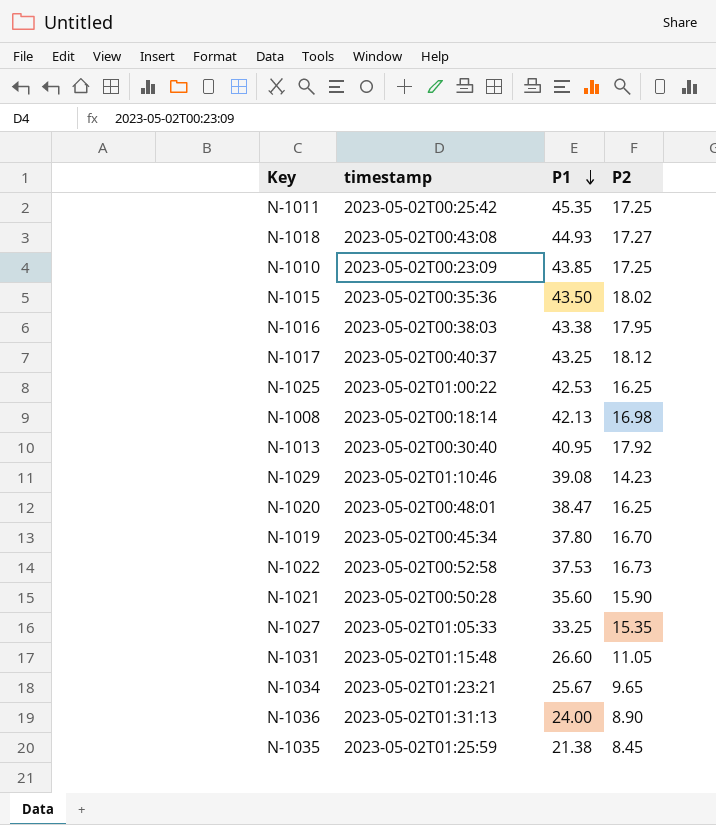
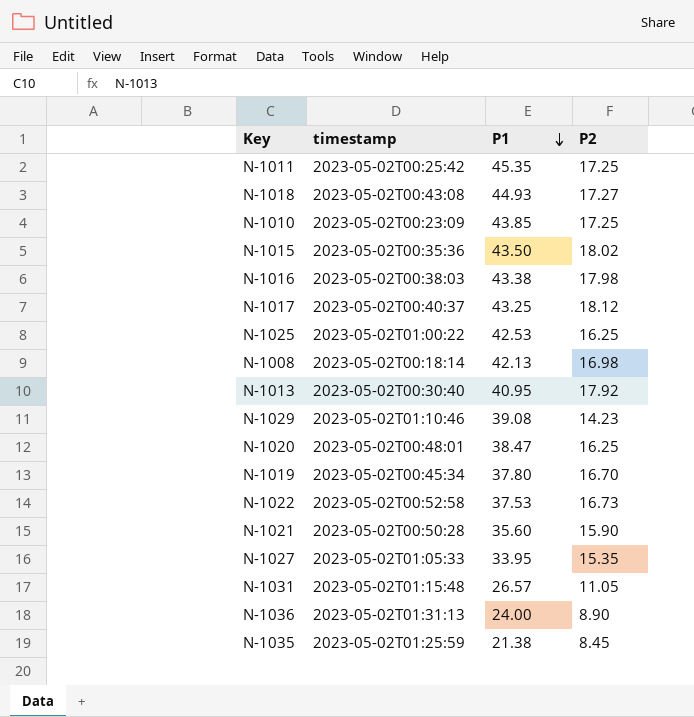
row N-1034: 2023-05-02T01:23:21 | 25.67 | 9.65 -> none
N-1016 | P2: 17.95 -> 17.98
N-1027 | P1: 33.25 -> 33.95
N-1031 | P1: 26.60 -> 26.57

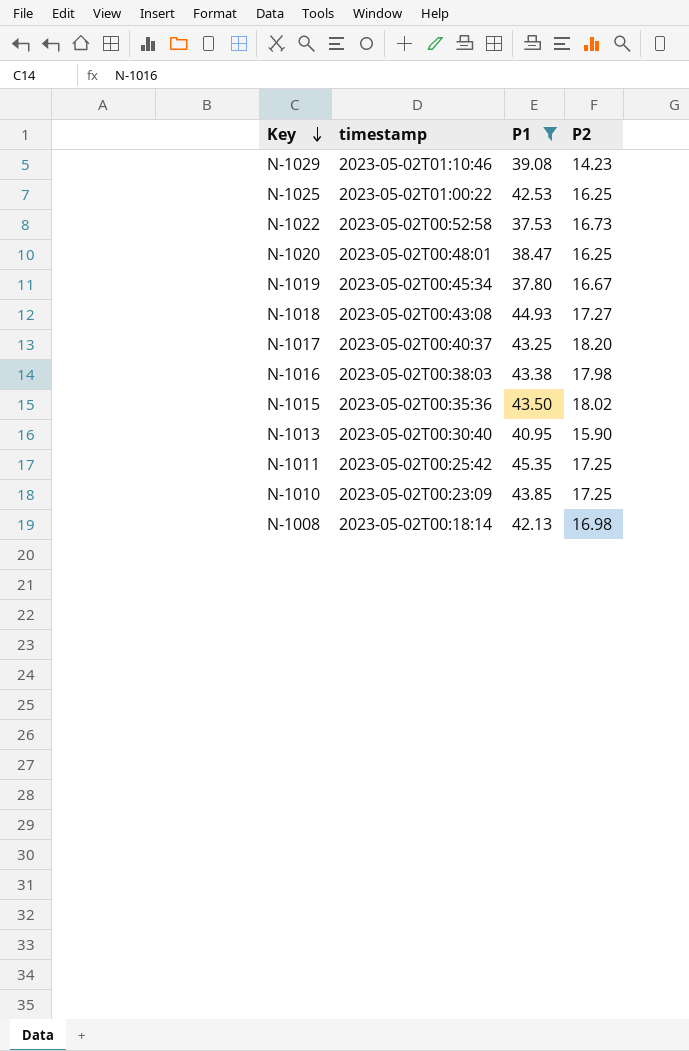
filter: none -> P1 >= 37.53
row order: P1 descending -> Key descending
N-1019 | P2: 16.70 -> 16.67
N-1017 | P2: 18.12 -> 18.20
N-1013 | P2: 17.92 -> 15.90

